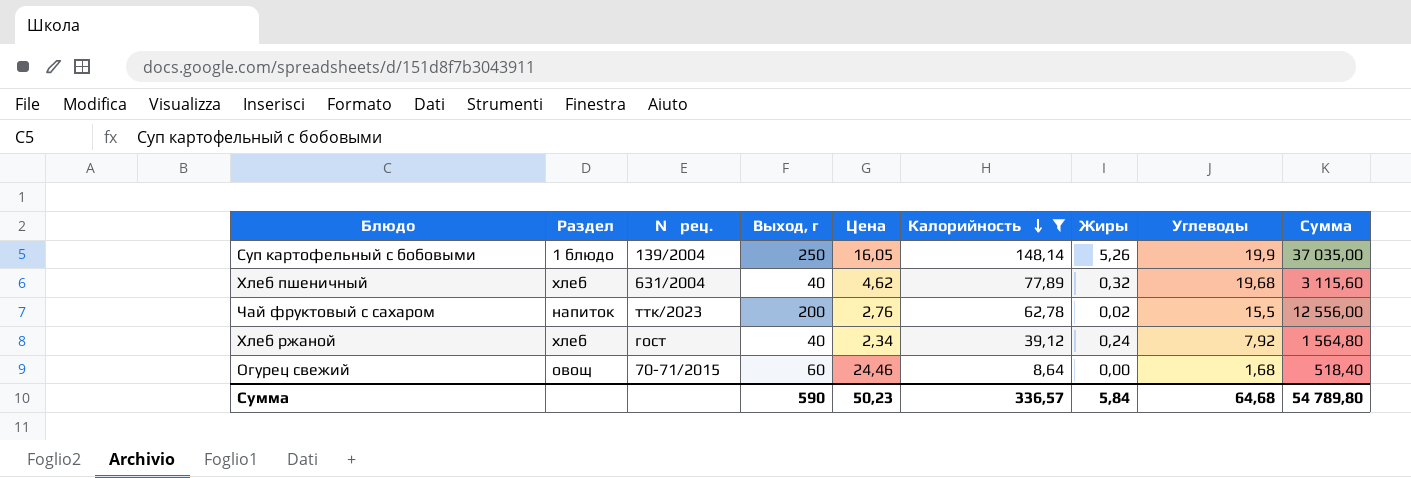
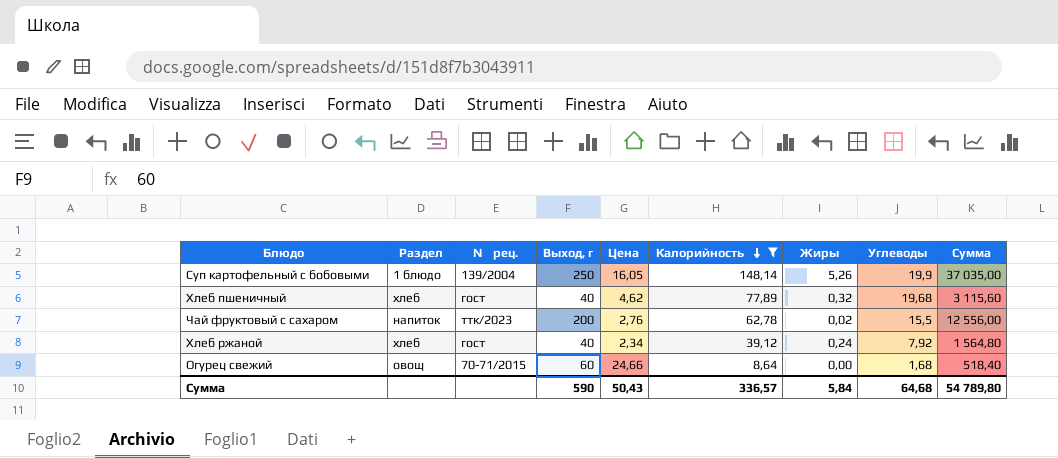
Хлеб пшеничный | № рец.: 631/2004 -> гост
Огурец свежий | Цена: 24,46 -> 24,66
Сумма | Цена: 50,23 -> 50,43

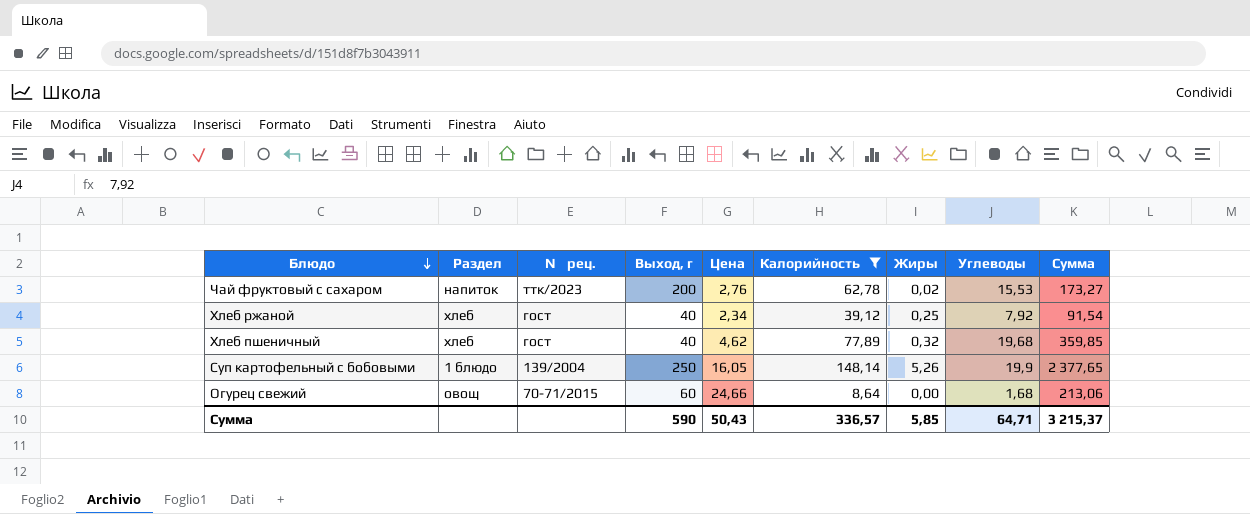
row order: Калорийность descending -> Блюдо descending
column Сумма | formula: [Выход, г] * [Калорийность] -> [Цена] * [Калорийность]
Чай фруктовый с сахаром | Углеводы: 15,5 -> 15,53
Хлеб ржаной | Жиры: 0,24 -> 0,25
Сумма | Жиры: 5,84 -> 5,85
Сумма | Углеводы: 64,68 -> 64,71
Сумма | Сумма: 54 789,80 -> 3 215,37

